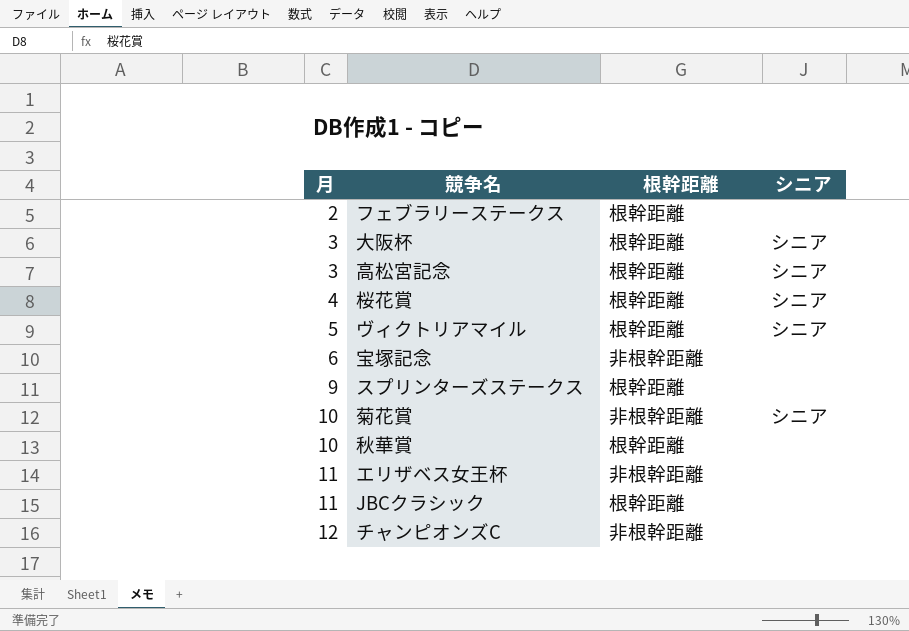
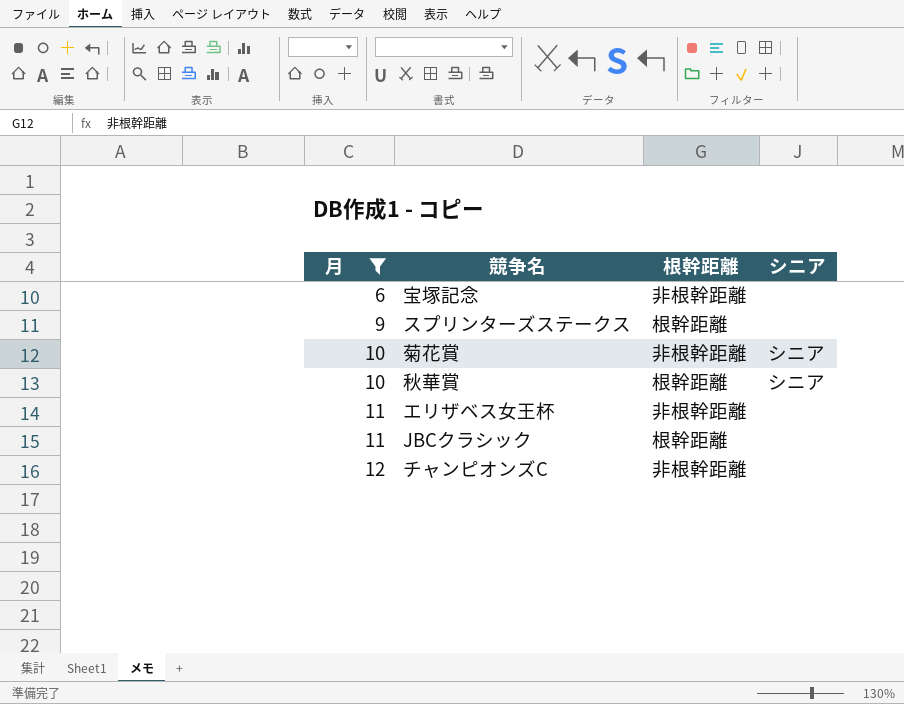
filter: none -> 月 >= 6
秋華賞 | シニア: none -> シニア

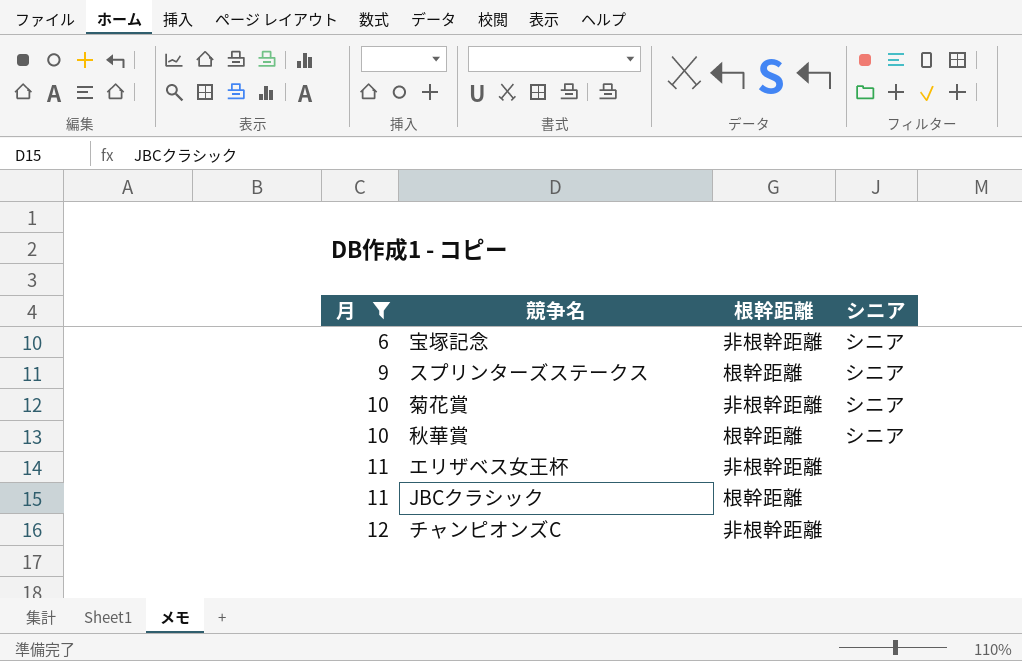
宝塚記念 | シニア: none -> シニア
スプリンターズステークス | シニア: none -> シニア

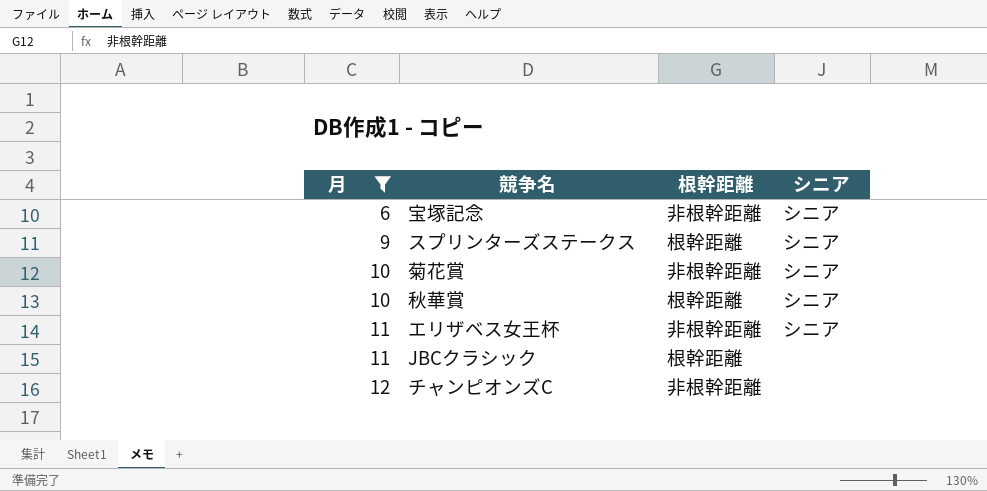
エリザベス女王杯 | シニア: none -> シニア

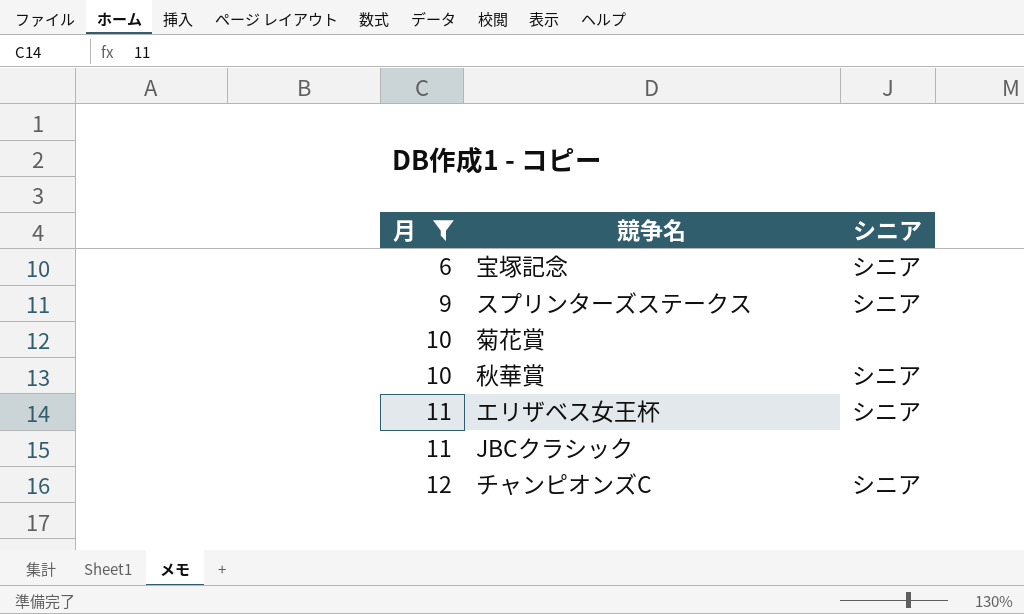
column 根幹距離 | position: 3 -> none
菊花賞 | シニア: シニア -> none
チャンピオンズC | シニア: none -> シニア

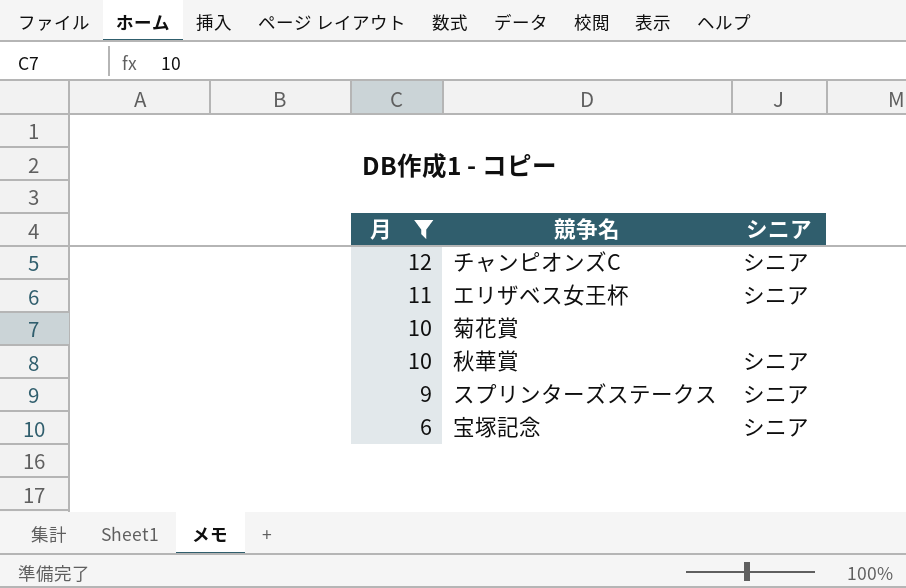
row order: 月 ascending -> 月 descending
row JBCクラシック: 11 | none -> none

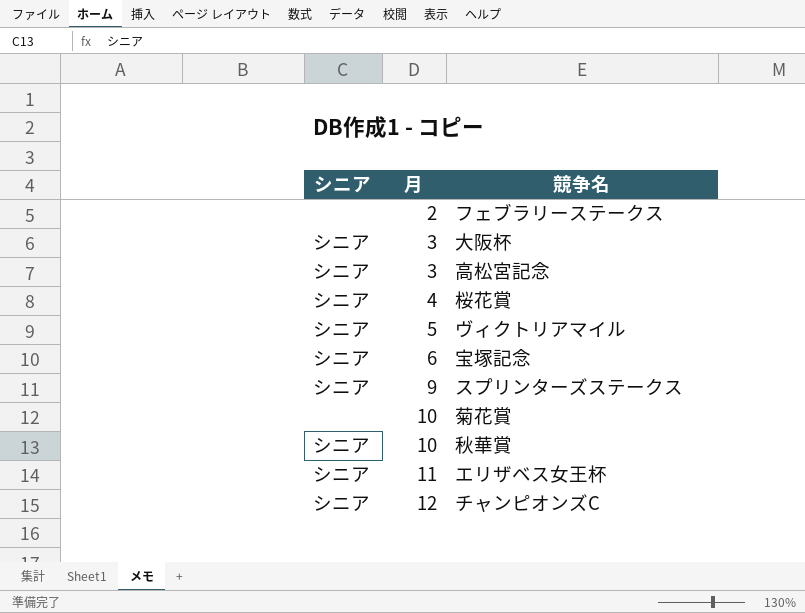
filter: 月 >= 6 -> none
row order: 月 descending -> 月 ascending
column シニア | position: 3 -> 1

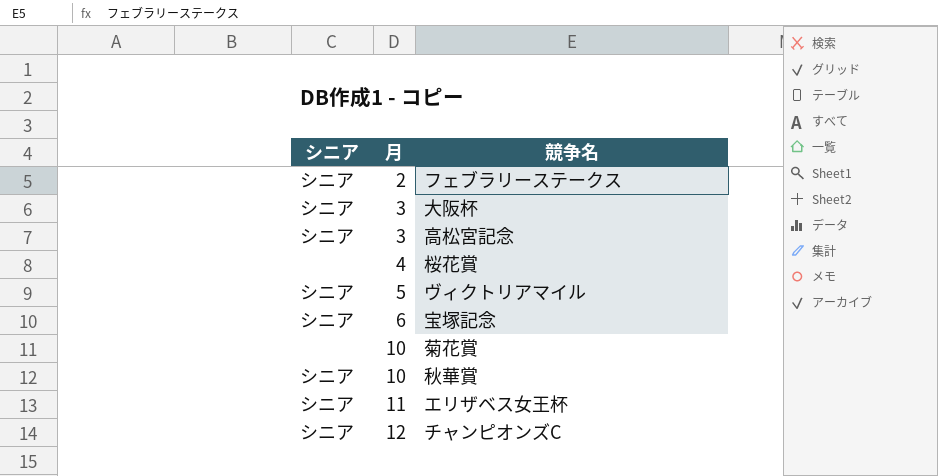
row スプリンターズステークス: シニア | 9 -> none
フェブラリーステークス | シニア: none -> シニア
桜花賞 | シニア: シニア -> none

